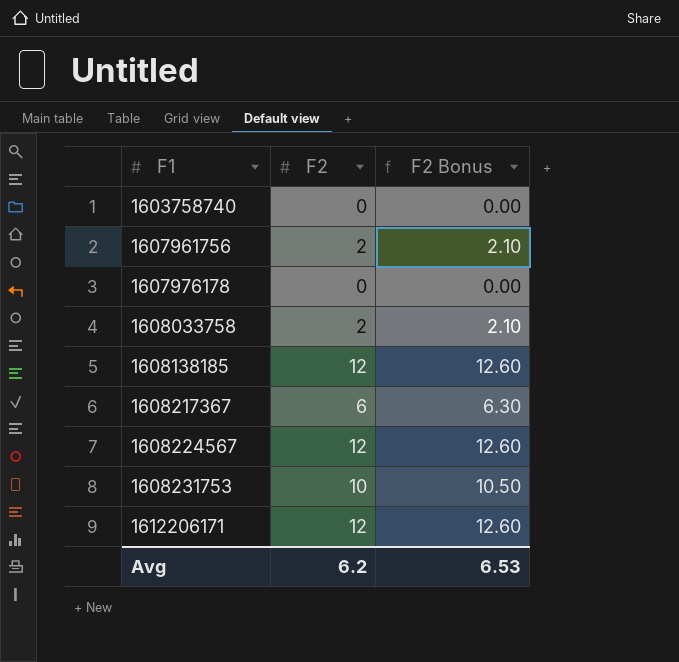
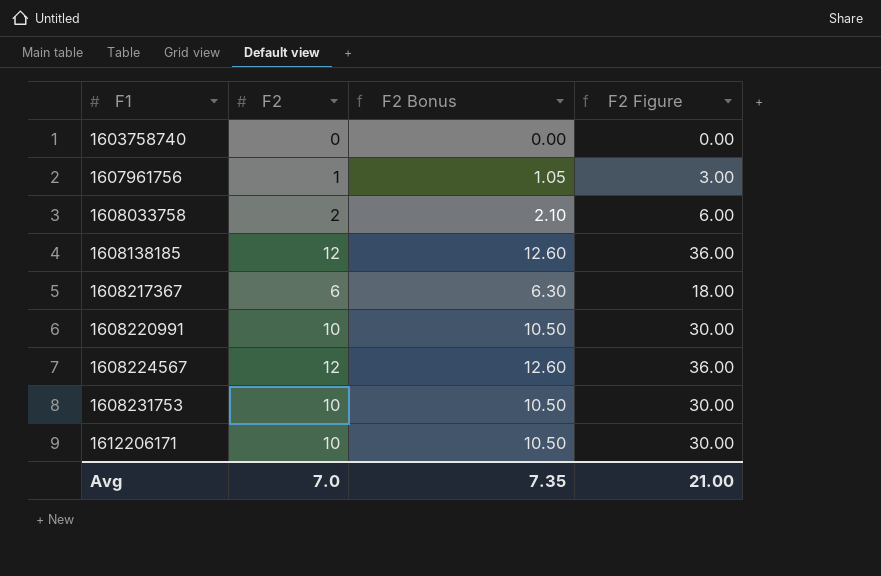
column F2 Figure | formula: none -> [F2] * 3
row 1607976178: 0 | 0.00 -> none
1607961756 | F2: 2 -> 1
1607961756 | F2 Bonus: 2.10 -> 1.05
row 1608220991: none -> 10 | 10.50 | 30.00
1612206171 | F2: 12 -> 10
1612206171 | F2 Bonus: 12.60 -> 10.50
Avg | F2: 6.2 -> 7.0
Avg | F2 Bonus: 6.53 -> 7.35

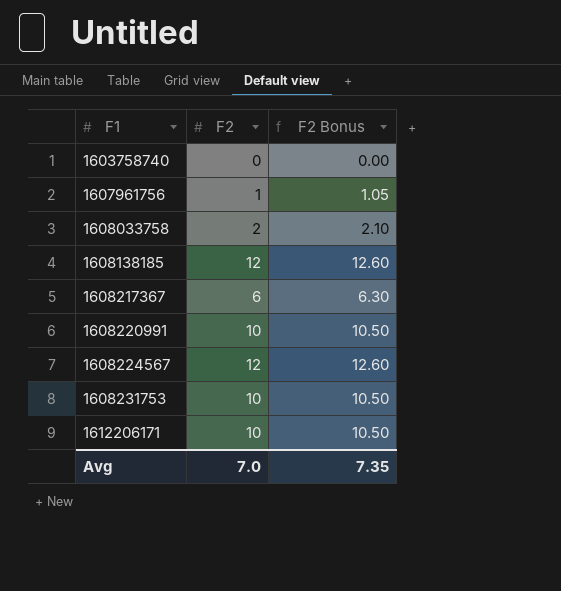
column F2 Figure | formula: [F2] * 3 -> none

